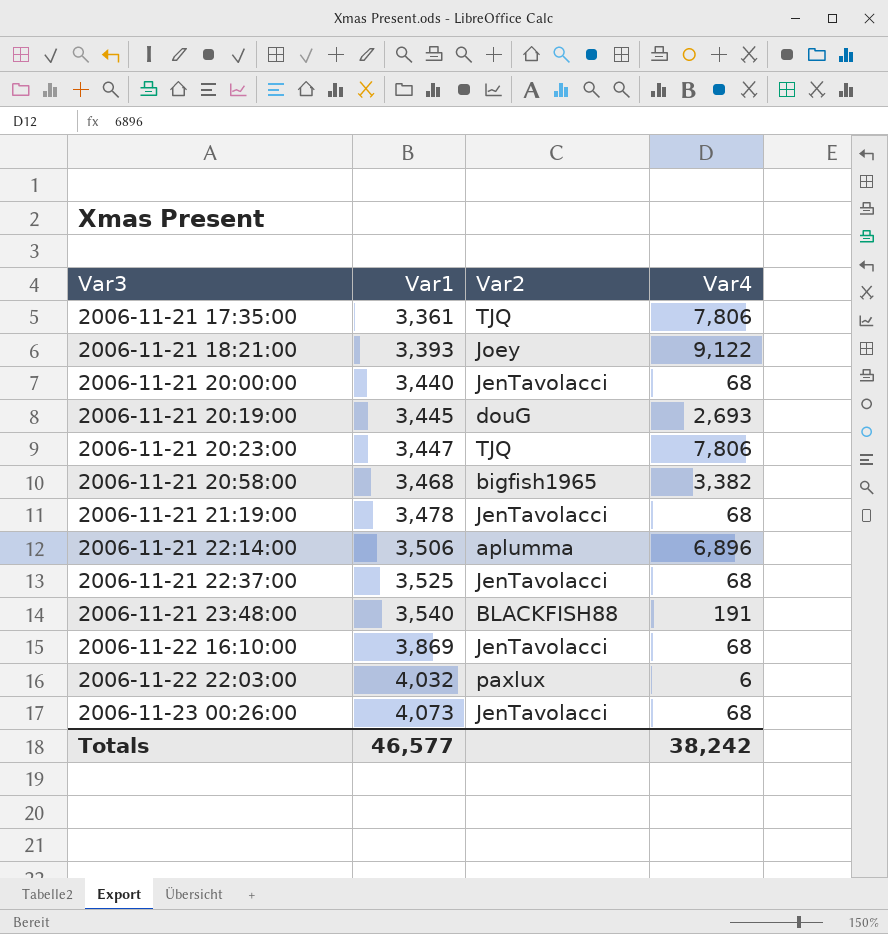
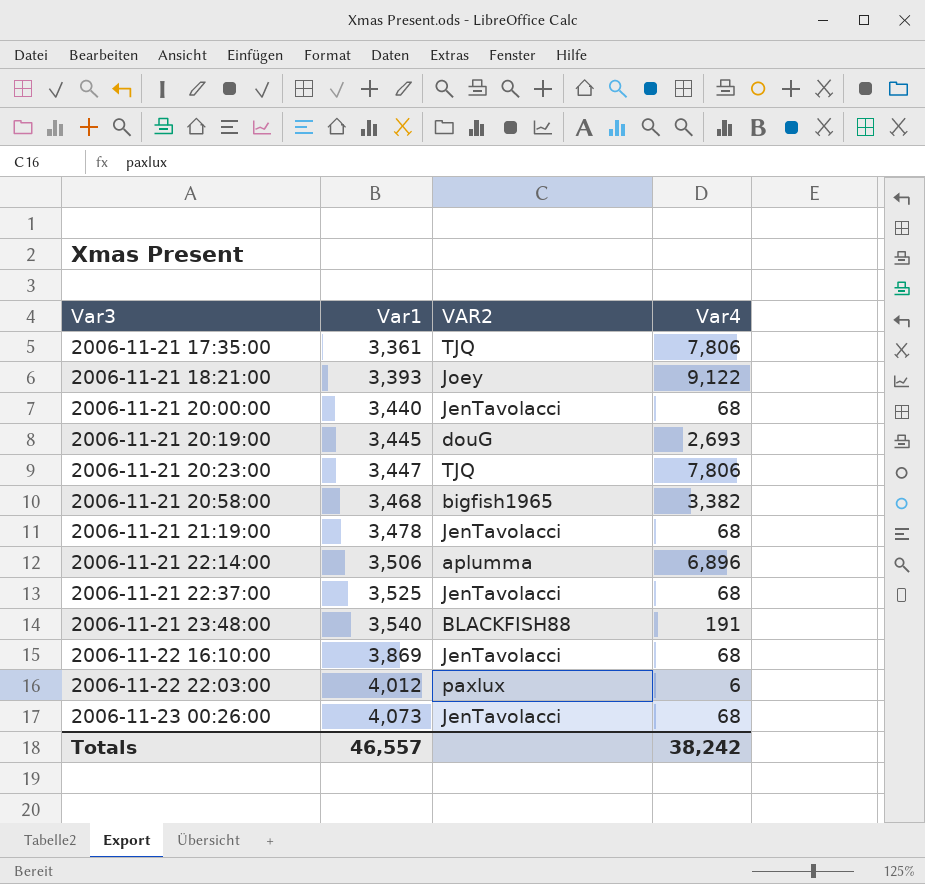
column name: Var2 -> VAR2
2006-11-22 22:03:00 | Var1: 4,032 -> 4,012
Totals | Var1: 46,577 -> 46,557

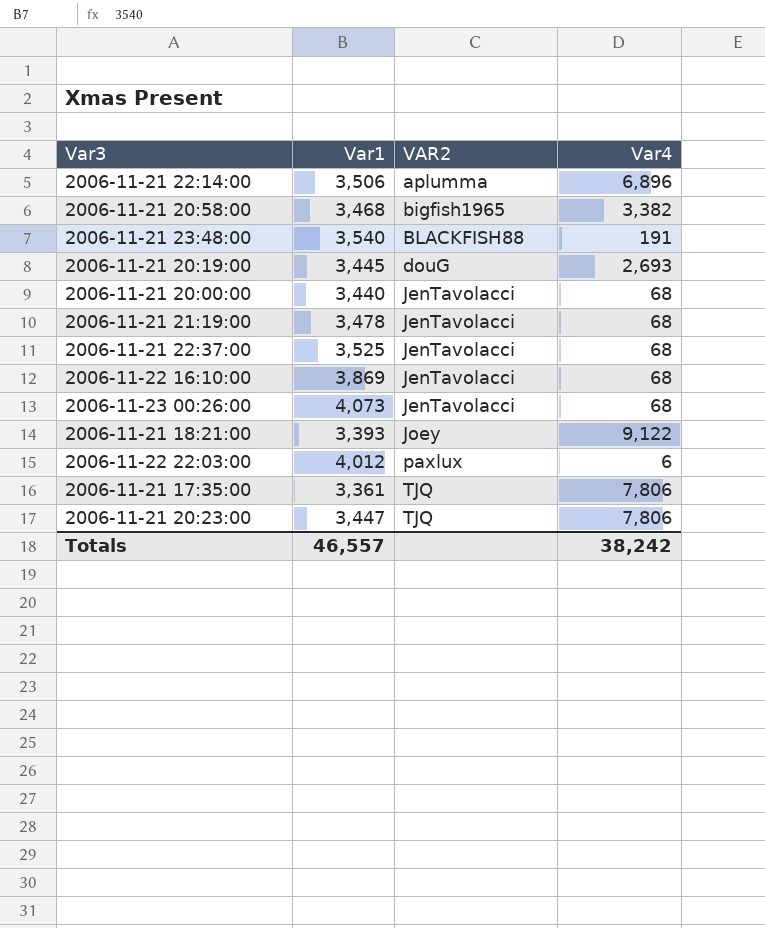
row order: Var3 ascending -> VAR2 ascending

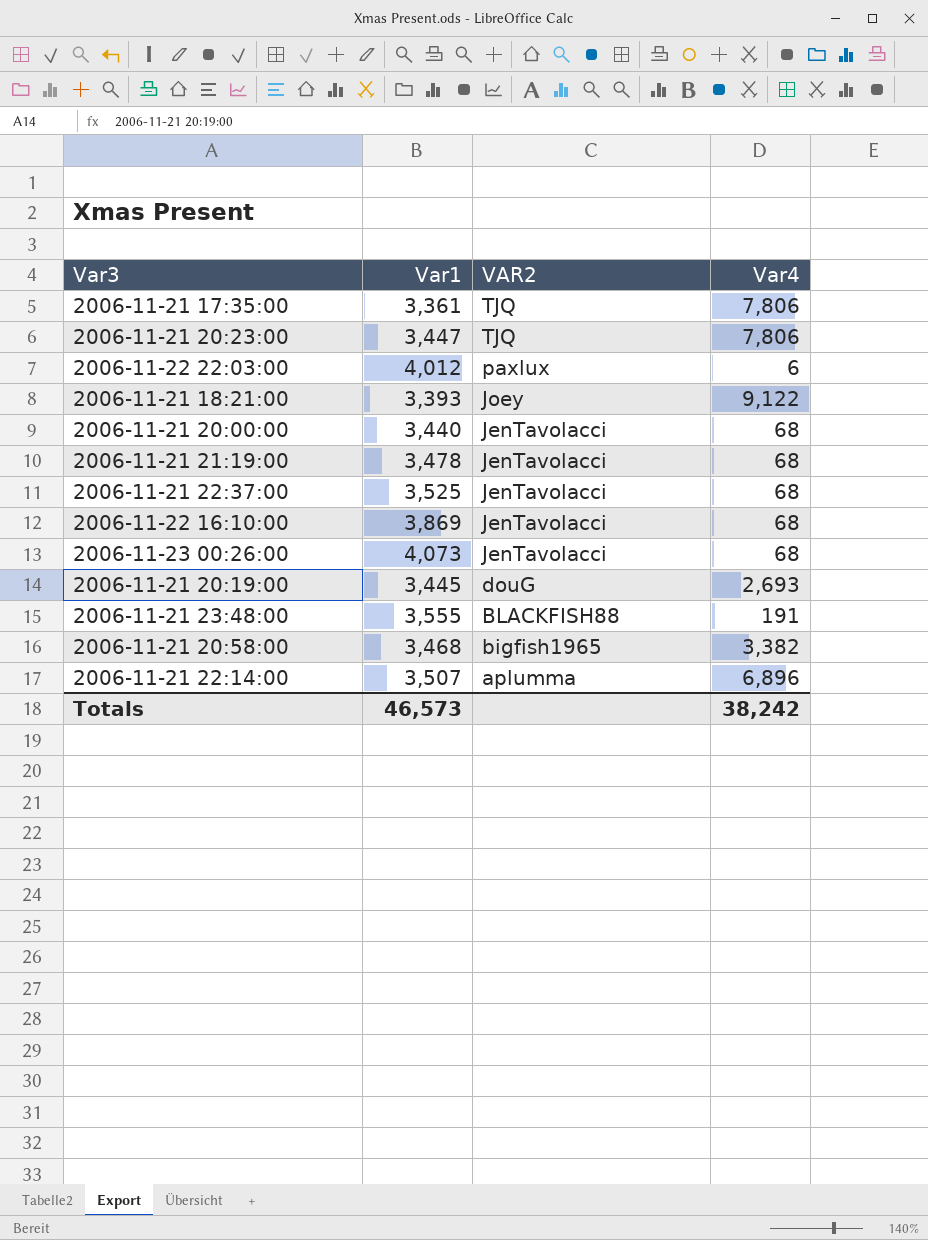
row order: VAR2 ascending -> VAR2 descending
2006-11-21 23:48:00 | Var1: 3,540 -> 3,555
2006-11-21 22:14:00 | Var1: 3,506 -> 3,507
Totals | Var1: 46,557 -> 46,573

